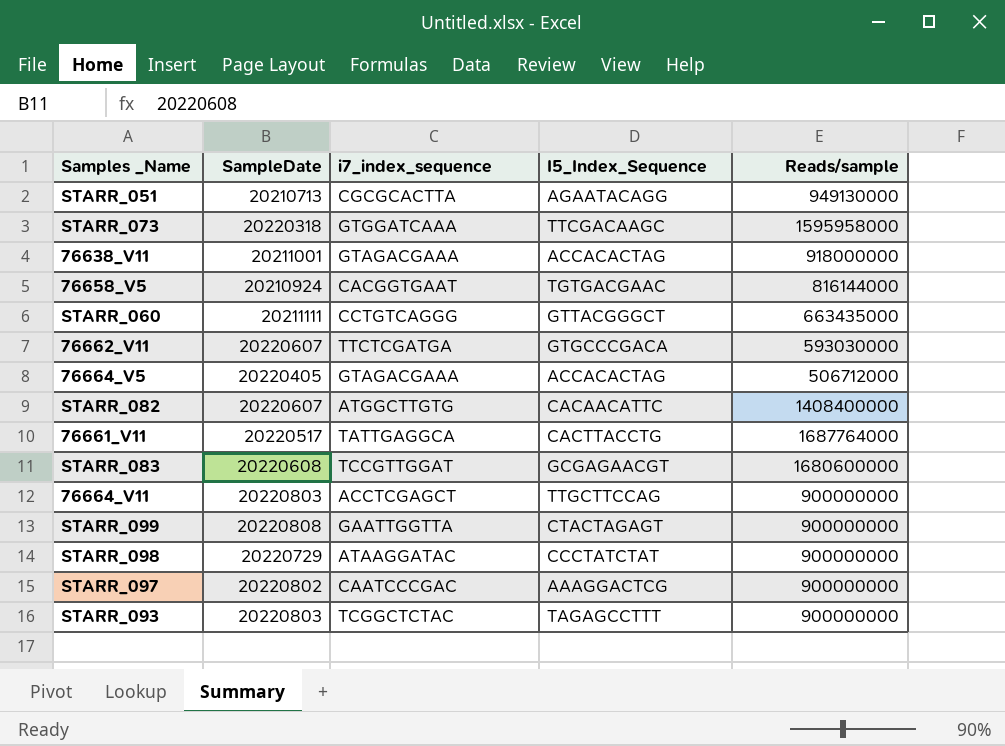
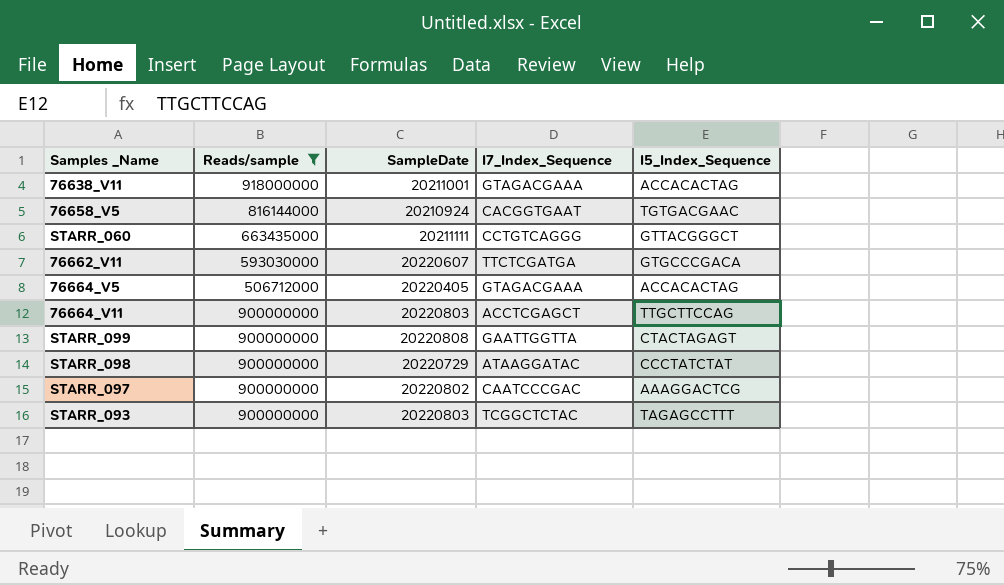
filter: none -> Reads/sample <= 918000000
column Reads/sample | position: 5 -> 2
column name: i7_index_sequence -> I7_Index_Sequence

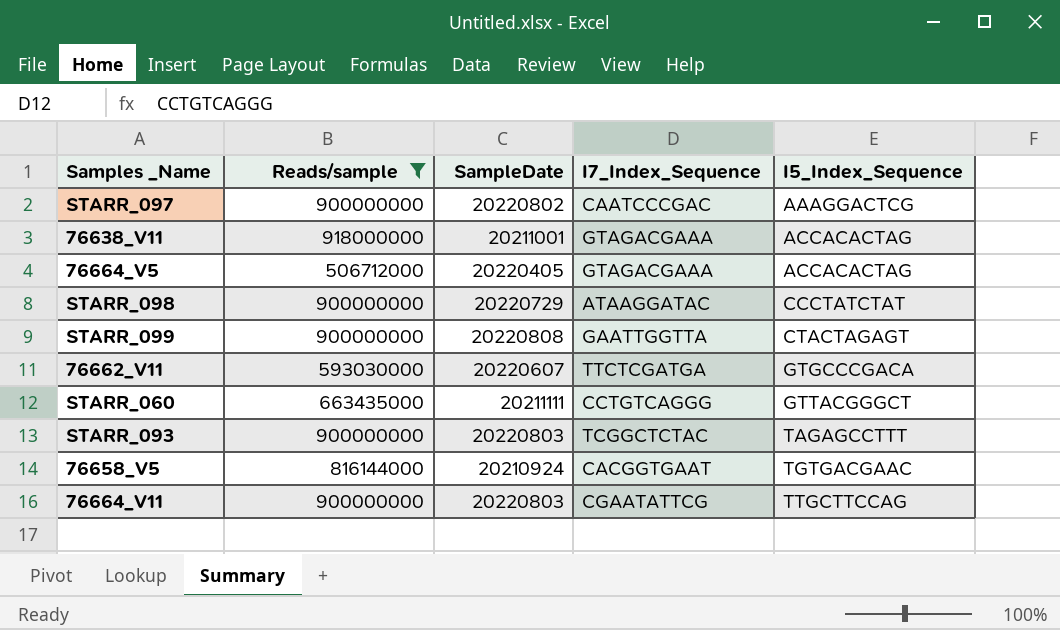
row order: none -> I5_Index_Sequence ascending
76664_V11 | I7_Index_Sequence: ACCTCGAGCT -> CGAATATTCG

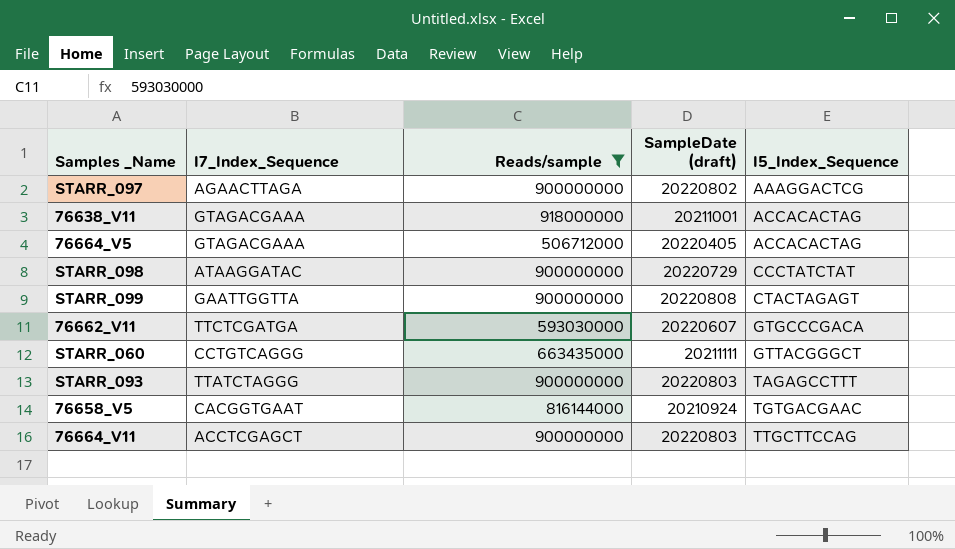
column I7_Index_Sequence | position: 4 -> 2
column name: SampleDate -> SampleDate (draft)
STARR_097 | I7_Index_Sequence: CAATCCCGAC -> AGAACTTAGA
STARR_093 | I7_Index_Sequence: TCGGCTCTAC -> TTATCTAGGG
76664_V11 | I7_Index_Sequence: CGAATATTCG -> ACCTCGAGCT

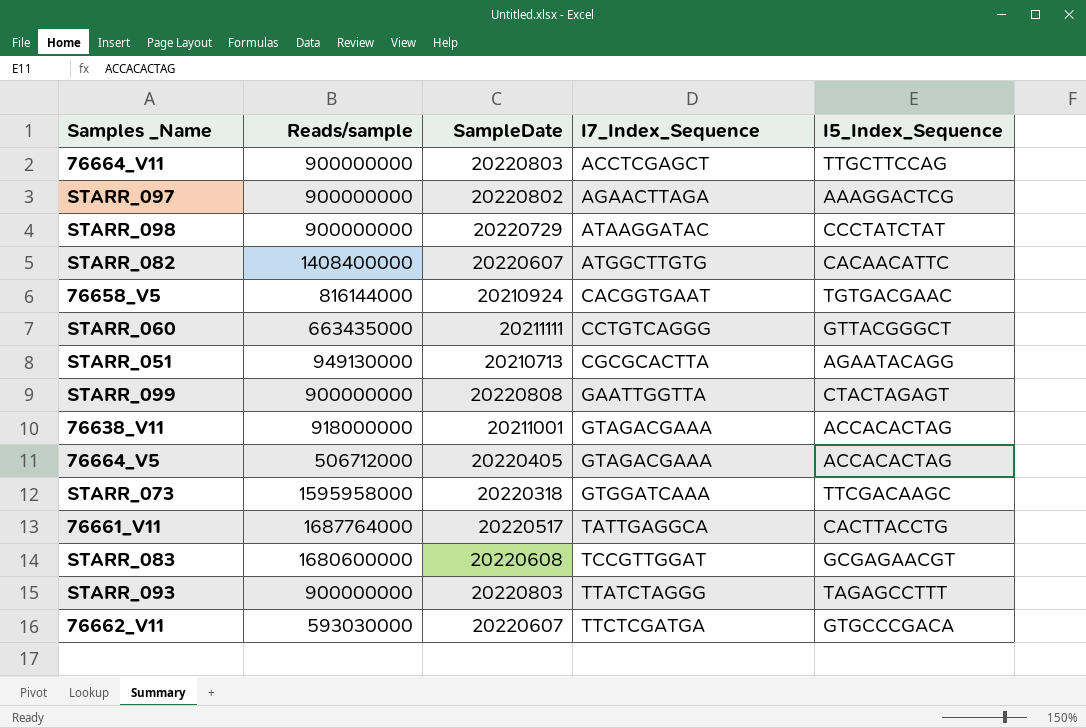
filter: Reads/sample <= 918000000 -> none
row order: I5_Index_Sequence ascending -> I7_Index_Sequence ascending
column name: SampleDate (draft) -> SampleDate
column I7_Index_Sequence | position: 2 -> 4

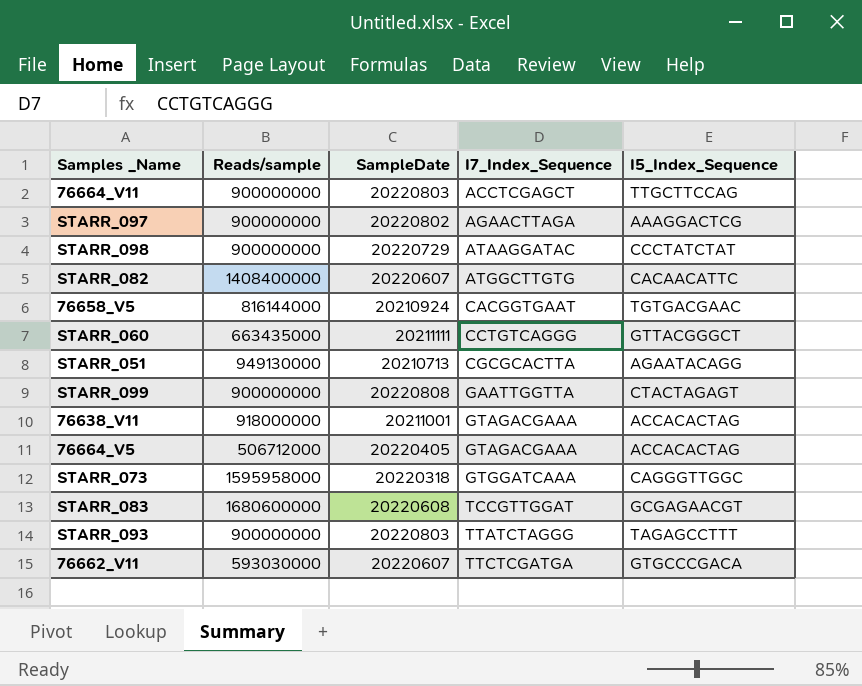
row 76661_V11: 1687764000 | 20220517 | TATTGAGGCA | CACTTACCTG -> none
STARR_073 | I5_Index_Sequence: TTCGACAAGC -> CAGGGTTGGC

